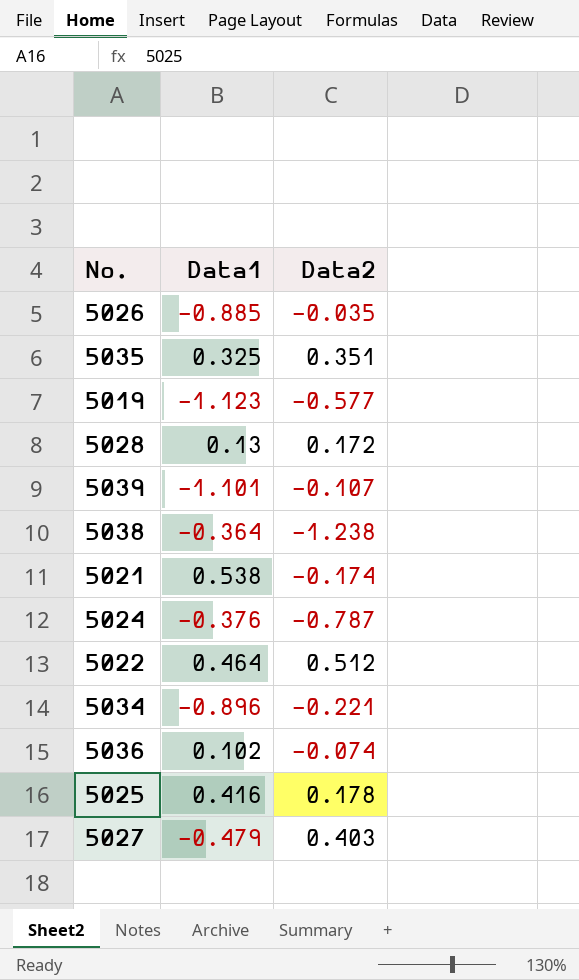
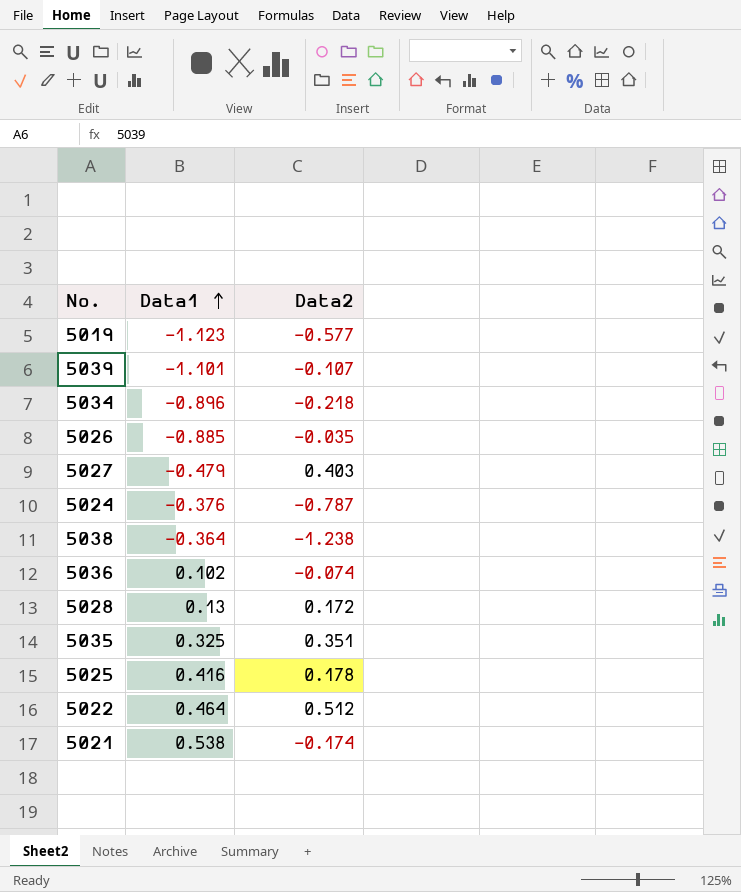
row order: none -> Data1 ascending
5034 | Data2: -0.221 -> -0.218

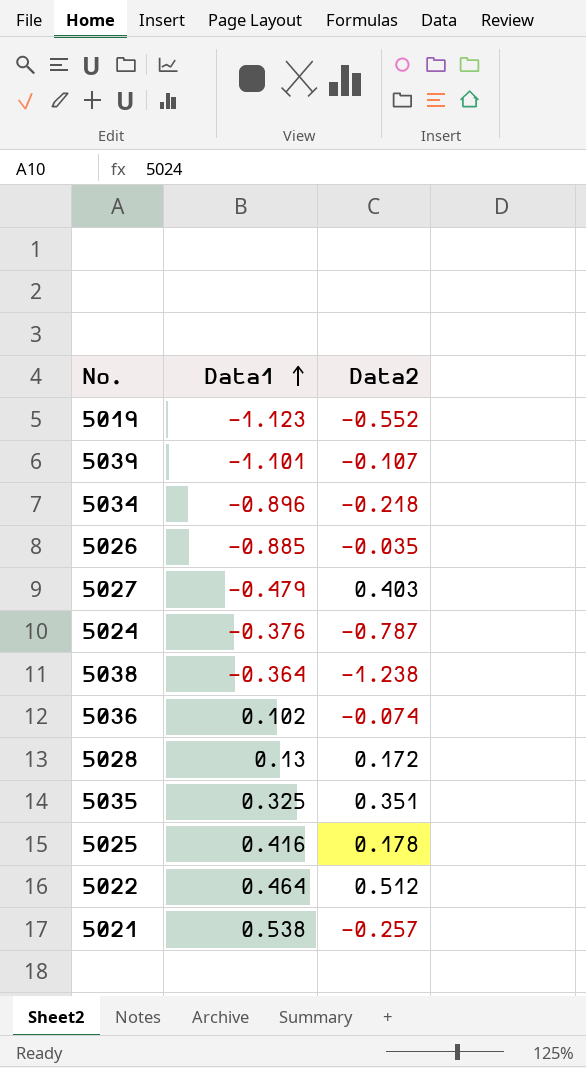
5019 | Data2: -0.577 -> -0.552
5021 | Data2: -0.174 -> -0.257

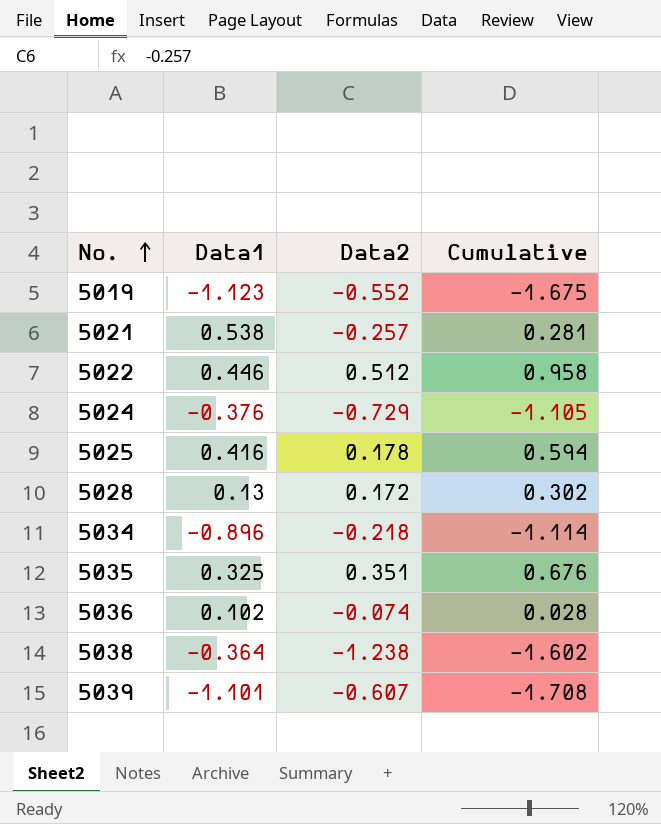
row order: Data1 ascending -> No. ascending
column Cumulative | formula: none -> [Data1] + [Data2]
row 5026: -0.885 | -0.035 -> none
row 5027: -0.479 | 0.403 -> none
5022 | Data1: 0.464 -> 0.446
5024 | Data2: -0.787 -> -0.729
5039 | Data2: -0.107 -> -0.607

